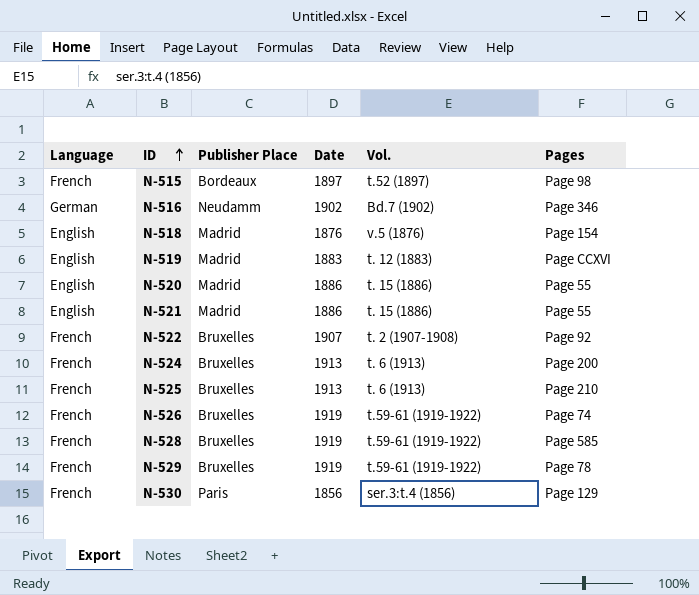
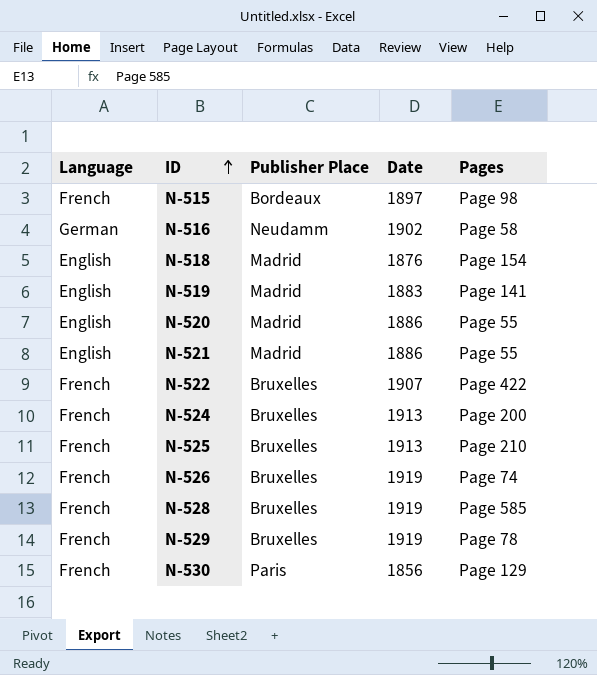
column Vol. | position: 5 -> none
N-516 | Pages: Page 346 -> Page 58
N-519 | Pages: Page CCXVI -> Page 141
N-522 | Pages: Page 92 -> Page 422

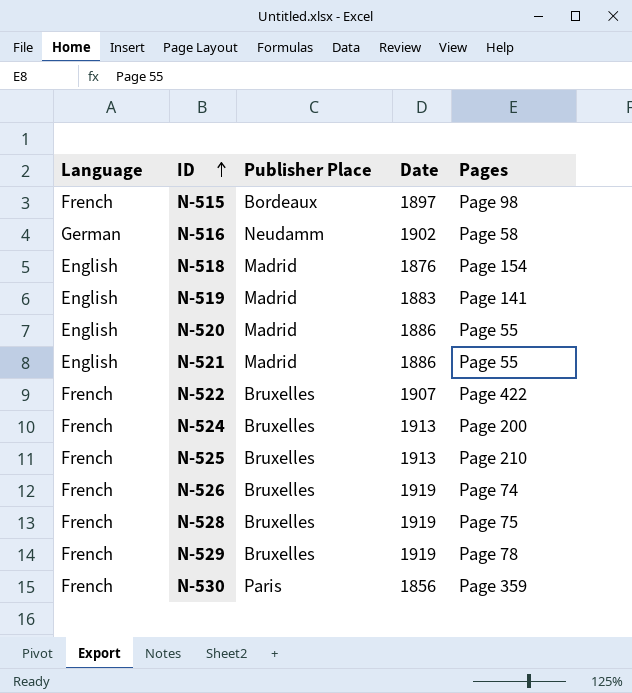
N-528 | Pages: Page 585 -> Page 75
N-530 | Pages: Page 129 -> Page 359

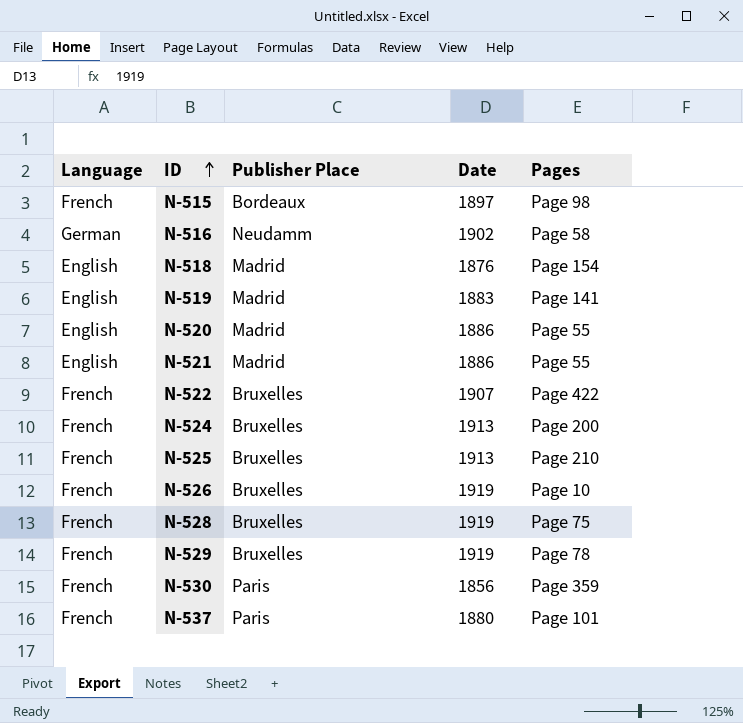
N-526 | Pages: Page 74 -> Page 10
row N-537: none -> French | Paris | 1880 | Page 101

